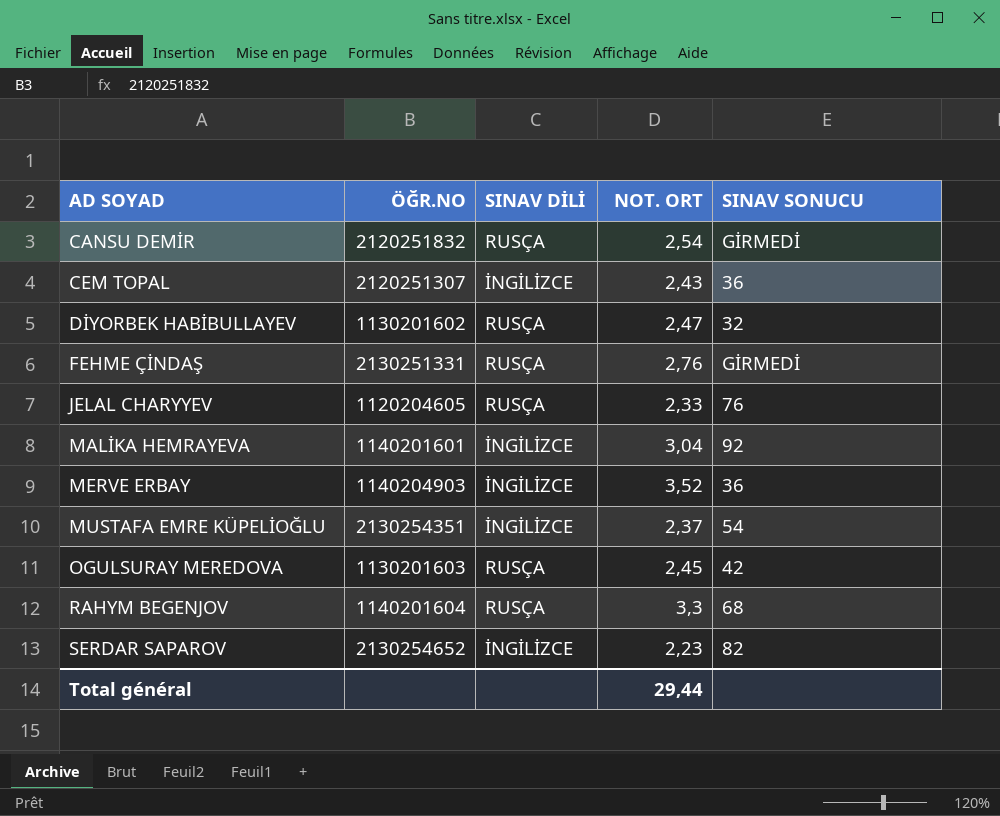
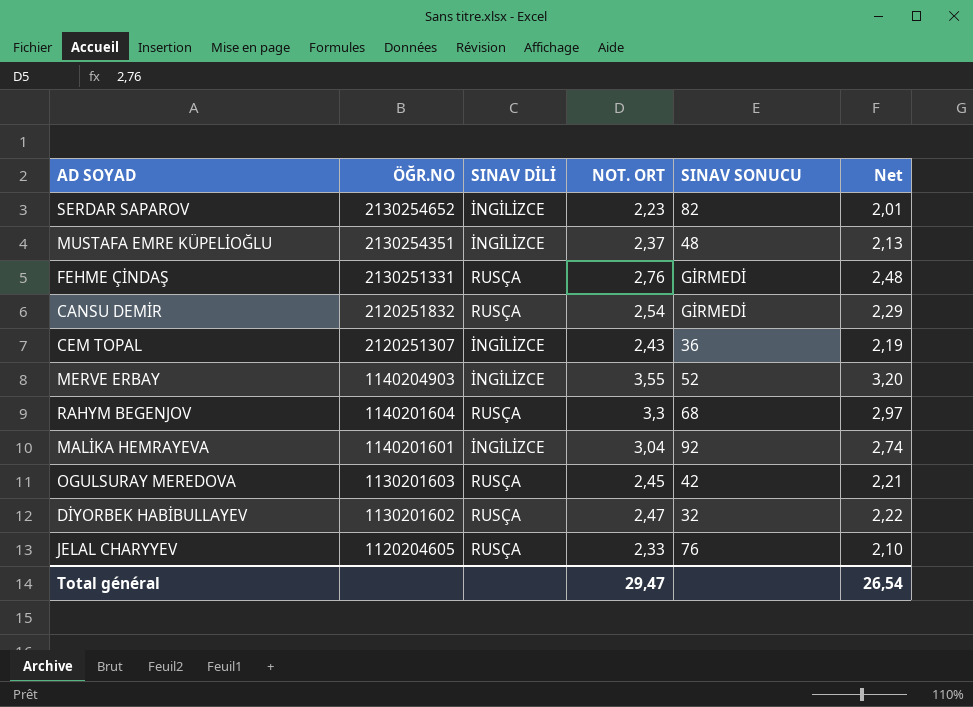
row order: AD SOYAD ascending -> ÖĞR.NO descending
column Net | formula: none -> [NOT. ORT] * 0,9
MUSTAFA EMRE KÜPELİOĞLU | SINAV SONUCU: 54 -> 48
MERVE ERBAY | NOT. ORT: 3,52 -> 3,55
MERVE ERBAY | SINAV SONUCU: 36 -> 52
Total général | NOT. ORT: 29,44 -> 29,47

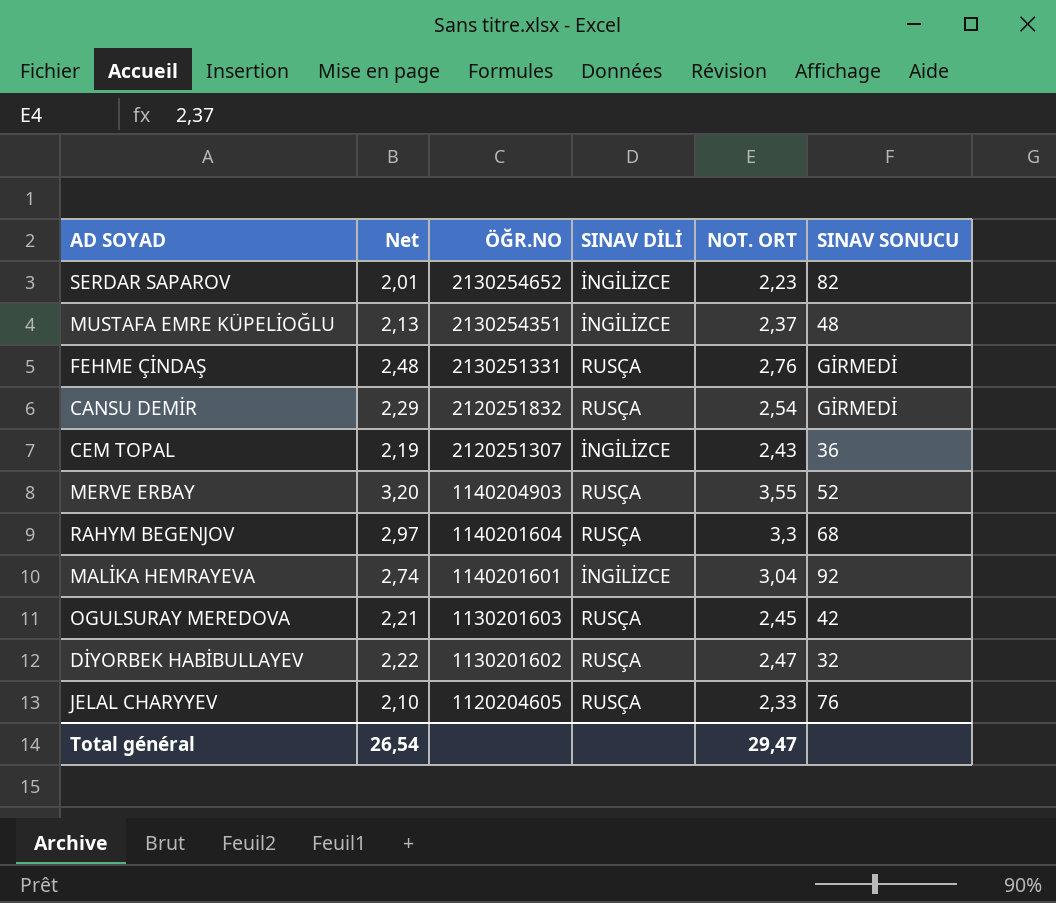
column Net | position: 6 -> 2
MERVE ERBAY | SINAV DİLİ: İNGİLİZCE -> RUSÇA

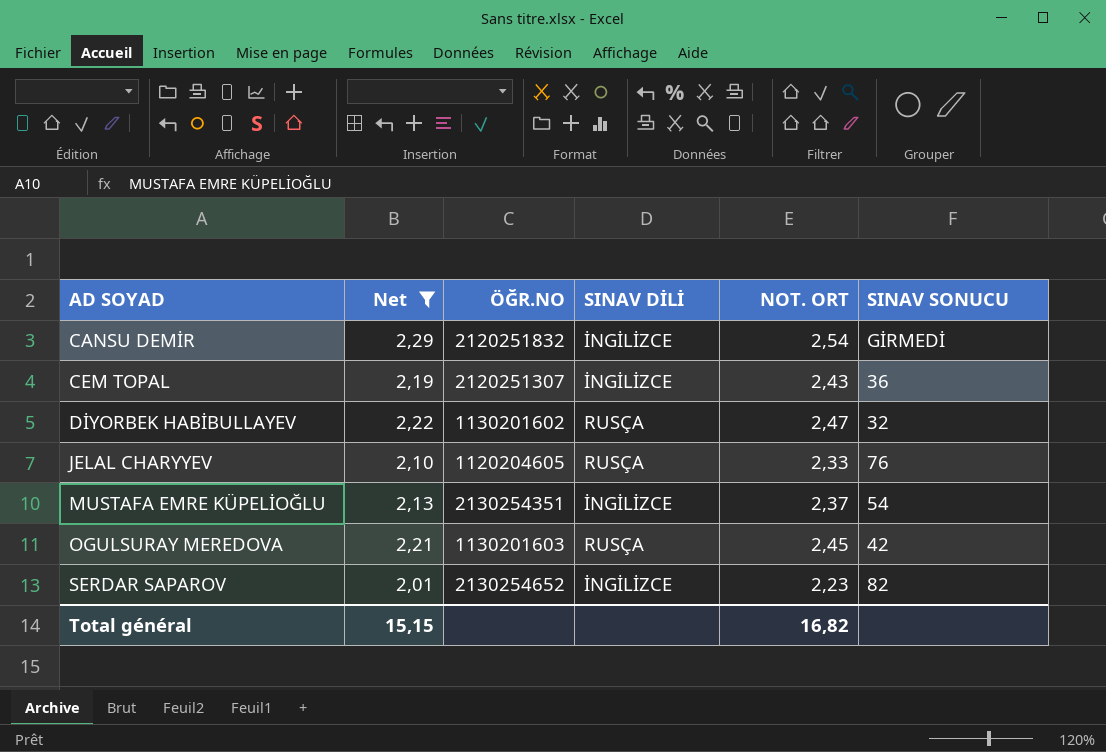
filter: none -> Net <= 2,29
row order: ÖĞR.NO descending -> AD SOYAD ascending
CANSU DEMİR | SINAV DİLİ: RUSÇA -> İNGİLİZCE
MUSTAFA EMRE KÜPELİOĞLU | SINAV SONUCU: 48 -> 54
Total général | Net: 26,54 -> 15,15
Total général | NOT. ORT: 29,47 -> 16,82

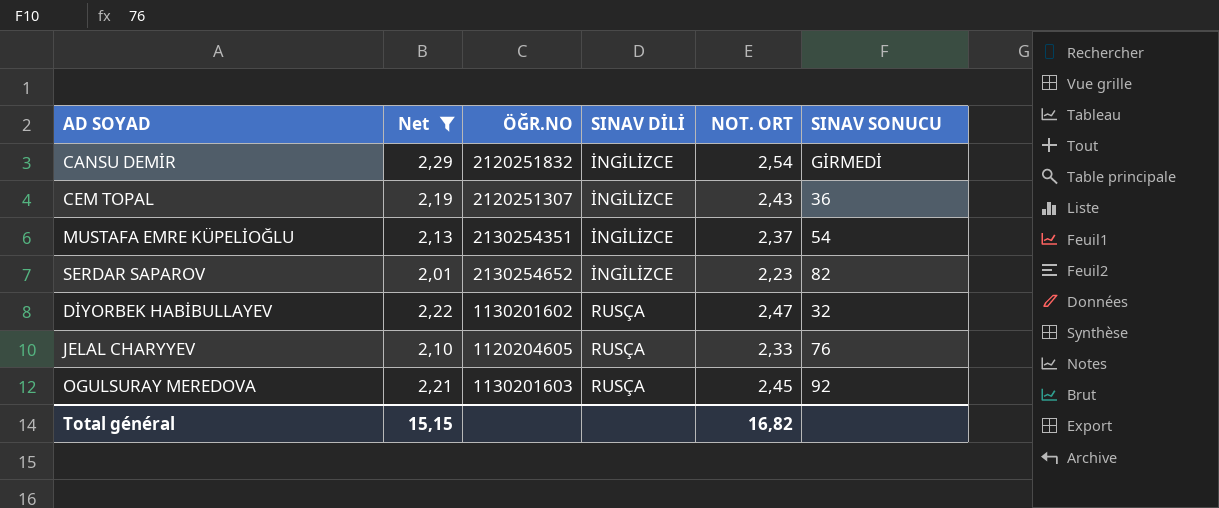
row order: AD SOYAD ascending -> SINAV DİLİ ascending
OGULSURAY MEREDOVA | SINAV SONUCU: 42 -> 92

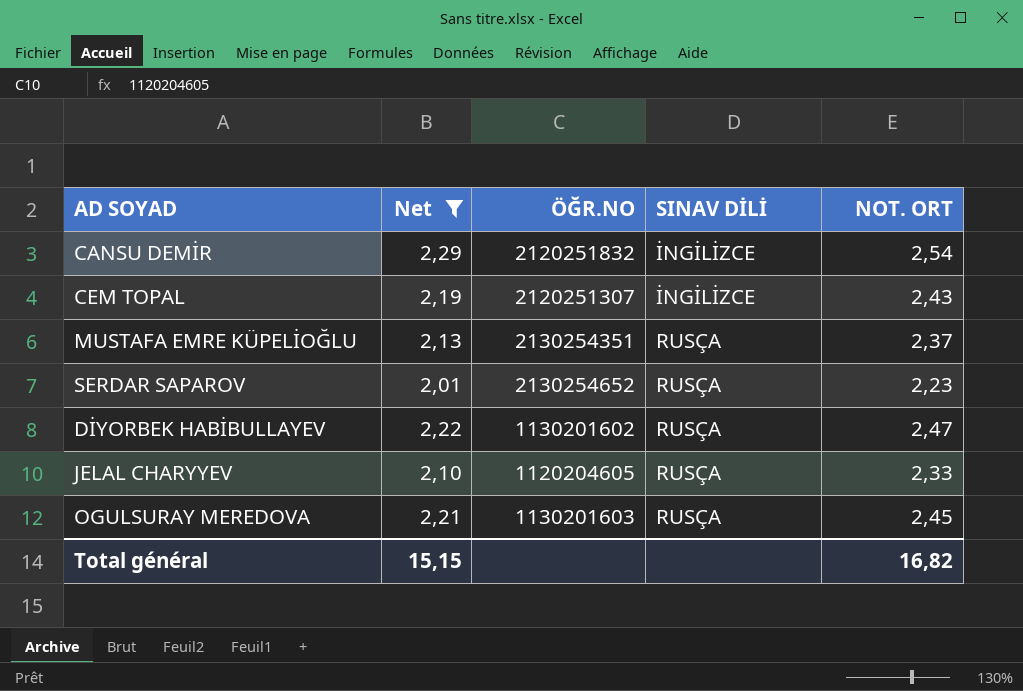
column SINAV SONUCU | position: 6 -> none
MUSTAFA EMRE KÜPELİOĞLU | SINAV DİLİ: İNGİLİZCE -> RUSÇA
SERDAR SAPAROV | SINAV DİLİ: İNGİLİZCE -> RUSÇA

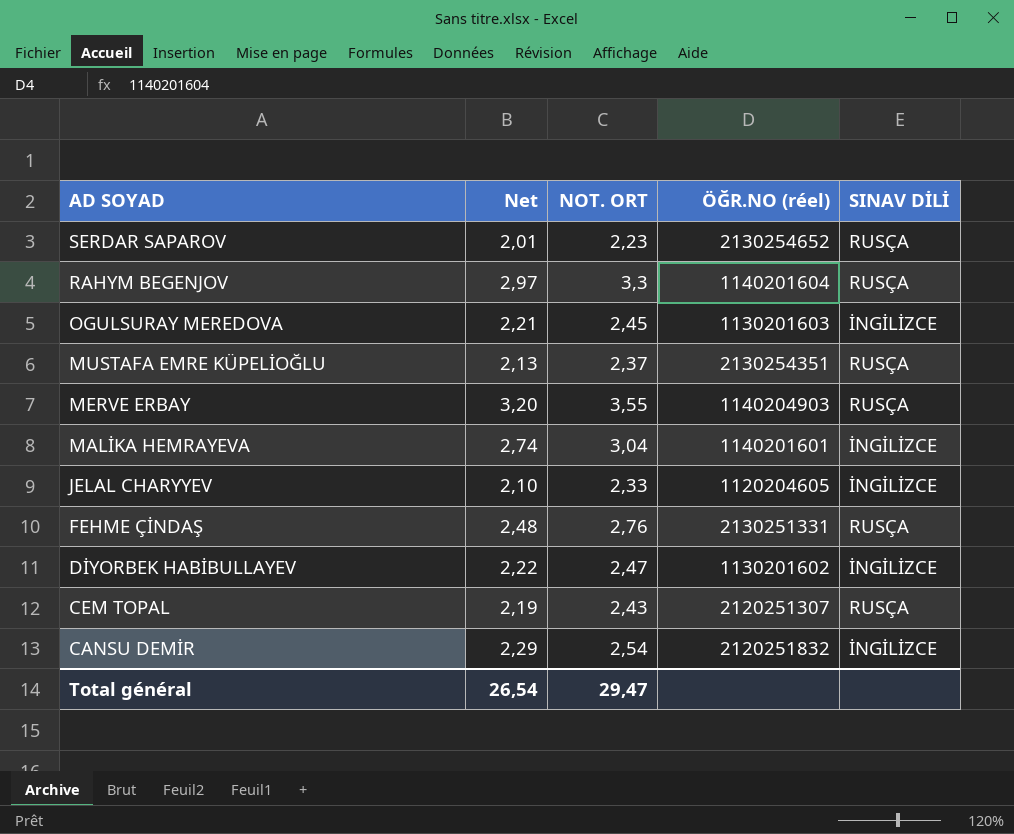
filter: Net <= 2,29 -> none
row order: SINAV DİLİ ascending -> AD SOYAD descending
column NOT. ORT | position: 5 -> 3
column name: ÖĞR.NO -> ÖĞR.NO (réel)
OGULSURAY MEREDOVA | SINAV DİLİ: RUSÇA -> İNGİLİZCE
JELAL CHARYYEV | SINAV DİLİ: RUSÇA -> İNGİLİZCE
DİYORBEK HABİBULLAYEV | SINAV DİLİ: RUSÇA -> İNGİLİZCE
CEM TOPAL | SINAV DİLİ: İNGİLİZCE -> RUSÇA
Total général | Net: 15,15 -> 26,54
Total général | NOT. ORT: 16,82 -> 29,47

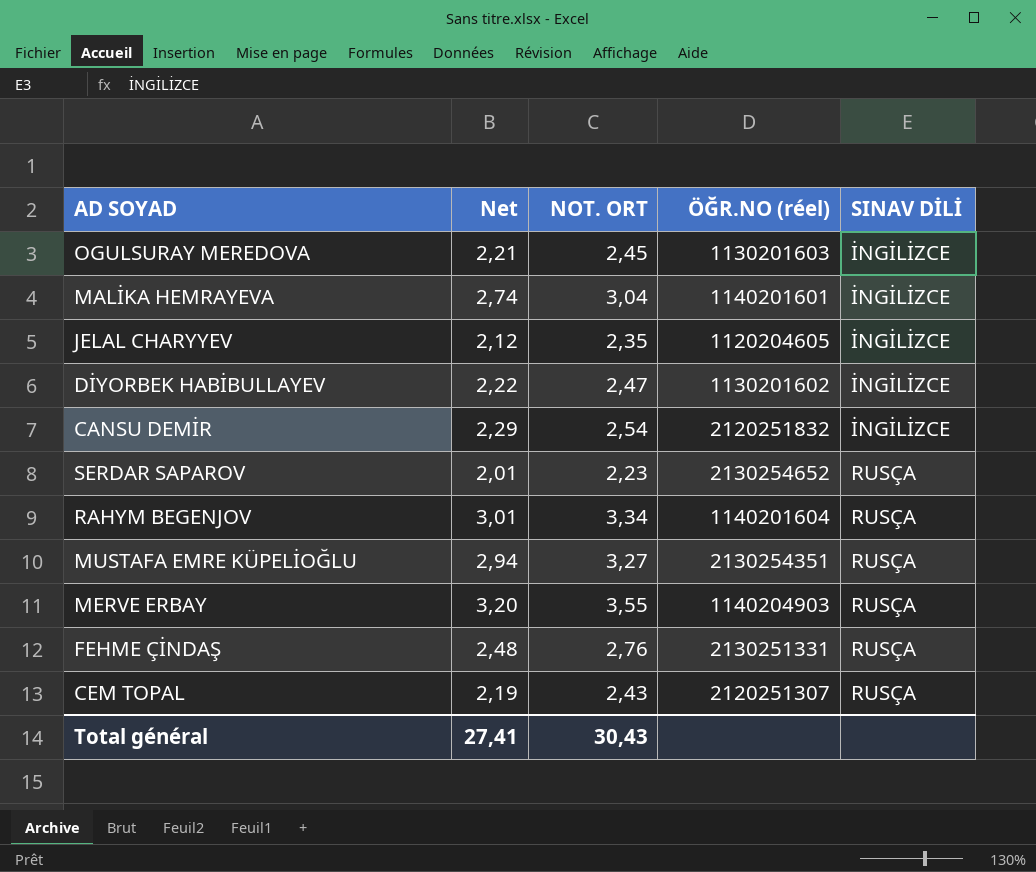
row order: AD SOYAD descending -> SINAV DİLİ ascending
JELAL CHARYYEV | Net: 2,10 -> 2,12
JELAL CHARYYEV | NOT. ORT: 2,33 -> 2,35
RAHYM BEGENJOV | Net: 2,97 -> 3,01
RAHYM BEGENJOV | NOT. ORT: 3,3 -> 3,34
MUSTAFA EMRE KÜPELİOĞLU | Net: 2,13 -> 2,94
MUSTAFA EMRE KÜPELİOĞLU | NOT. ORT: 2,37 -> 3,27
Total général | Net: 26,54 -> 27,41
Total général | NOT. ORT: 29,47 -> 30,43

